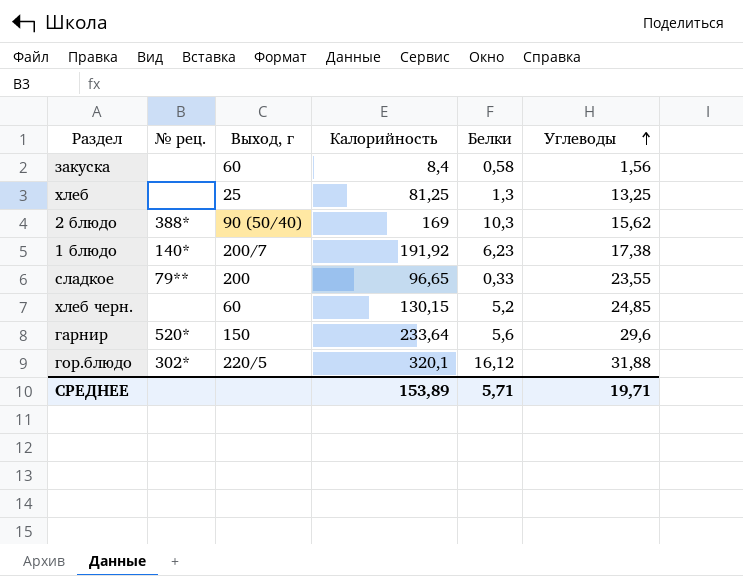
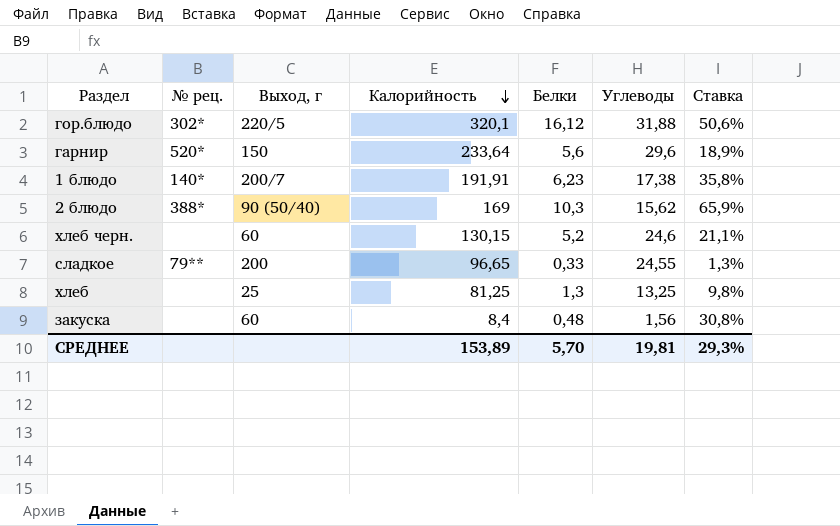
row order: Углеводы ascending -> Калорийность descending
column Ставка | formula: none -> [Белки] / [Углеводы]
1 блюдо | Калорийность: 191,92 -> 191,91
хлеб черн. | Углеводы: 24,85 -> 24,6
сладкое | Углеводы: 23,55 -> 24,55
закуска | Белки: 0,58 -> 0,48
СРЕДНЕЕ | Белки: 5,71 -> 5,70
СРЕДНЕЕ | Углеводы: 19,71 -> 19,81

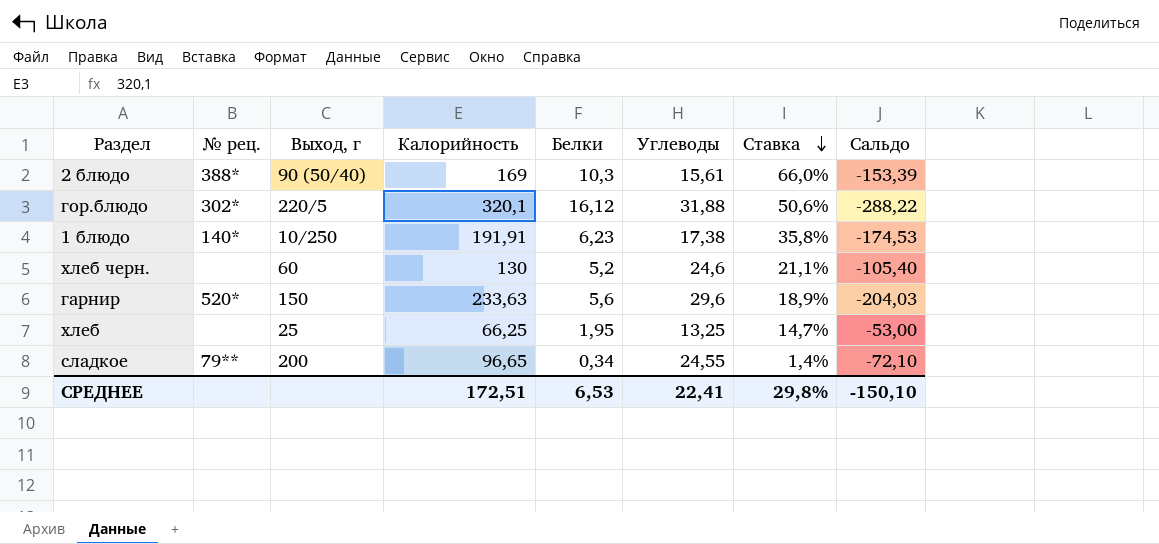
row order: Калорийность descending -> Ставка descending
column Сальдо | formula: none -> [Углеводы] - [Калорийность]
row закуска: none | 60 | 8,4 | 0,48 | 1,56 | 30,8% -> none
2 блюдо | Углеводы: 15,62 -> 15,61
2 блюдо | Ставка: 65,9% -> 66,0%
1 блюдо | Выход, г: 200/7 -> 10/250
хлеб черн. | Калорийность: 130,15 -> 130
гарнир | Калорийность: 233,64 -> 233,63
хлеб | Калорийность: 81,25 -> 66,25
хлеб | Белки: 1,3 -> 1,95
хлеб | Ставка: 9,8% -> 14,7%
сладкое | Белки: 0,33 -> 0,34
сладкое | Ставка: 1,3% -> 1,4%
СРЕДНЕЕ | Калорийность: 153,89 -> 172,51
СРЕДНЕЕ | Белки: 5,70 -> 6,53
СРЕДНЕЕ | Углеводы: 19,81 -> 22,41
СРЕДНЕЕ | Ставка: 29,3% -> 29,8%

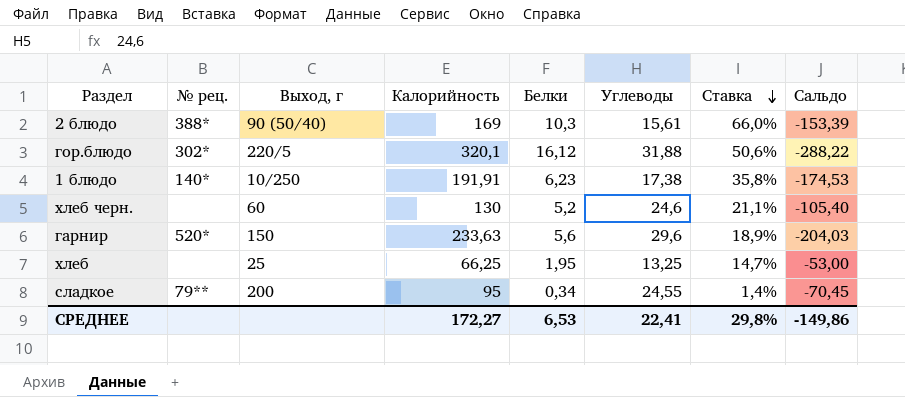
сладкое | Калорийность: 96,65 -> 95
сладкое | Сальдо: -72,10 -> -70,45
СРЕДНЕЕ | Калорийность: 172,51 -> 172,27
СРЕДНЕЕ | Сальдо: -150,10 -> -149,86

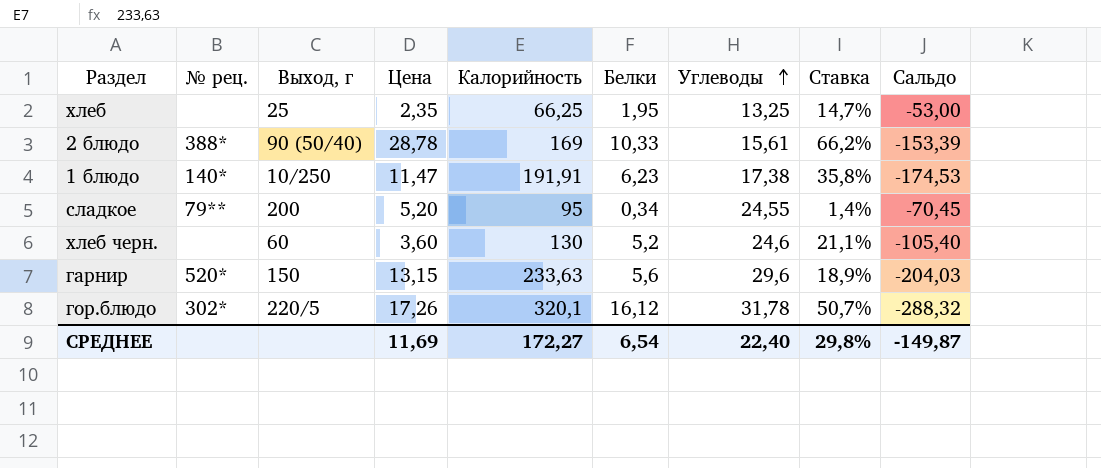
row order: Ставка descending -> Углеводы ascending
column Цена | position: none -> 4
2 блюдо | Белки: 10,3 -> 10,33
2 блюдо | Ставка: 66,0% -> 66,2%
гор.блюдо | Углеводы: 31,88 -> 31,78
гор.блюдо | Ставка: 50,6% -> 50,7%
гор.блюдо | Сальдо: -288,22 -> -288,32
СРЕДНЕЕ | Белки: 6,53 -> 6,54
СРЕДНЕЕ | Углеводы: 22,41 -> 22,40
СРЕДНЕЕ | Сальдо: -149,86 -> -149,87

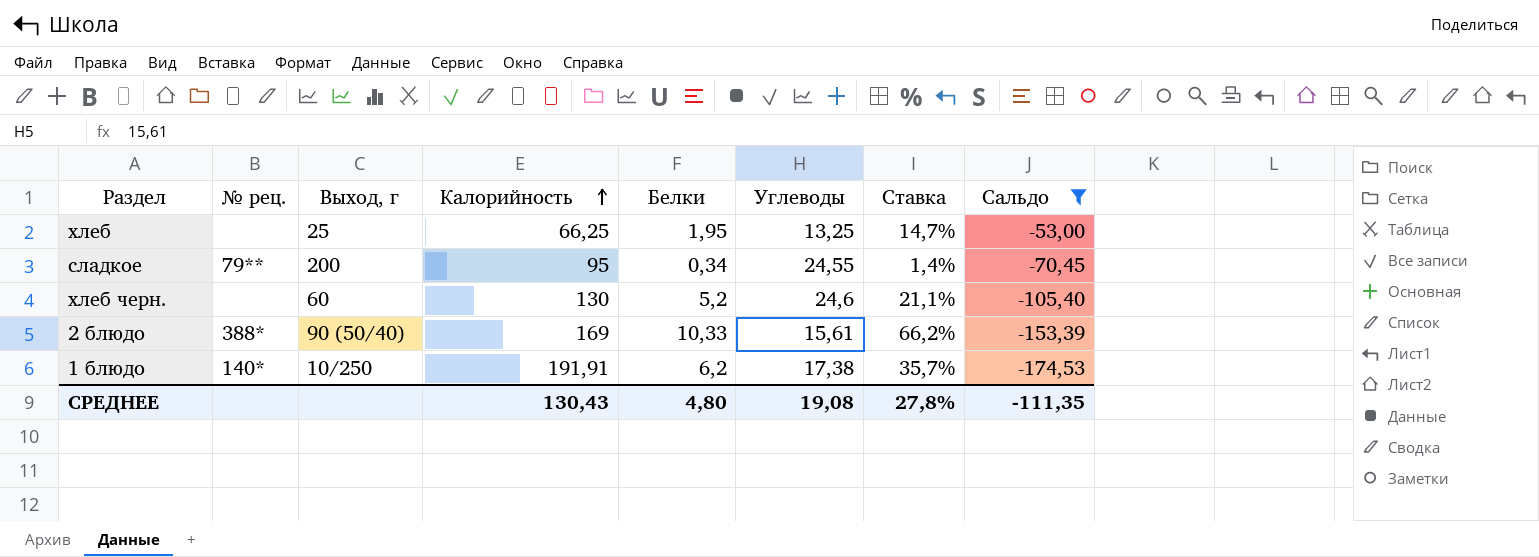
filter: none -> Сальдо >= -174,53
row order: Углеводы ascending -> Калорийность ascending
column Цена | position: 4 -> none
1 блюдо | Белки: 6,23 -> 6,2
1 блюдо | Ставка: 35,8% -> 35,7%
СРЕДНЕЕ | Калорийность: 172,27 -> 130,43
СРЕДНЕЕ | Белки: 6,54 -> 4,80
СРЕДНЕЕ | Углеводы: 22,40 -> 19,08
СРЕДНЕЕ | Ставка: 29,8% -> 27,8%
СРЕДНЕЕ | Сальдо: -149,87 -> -111,35

